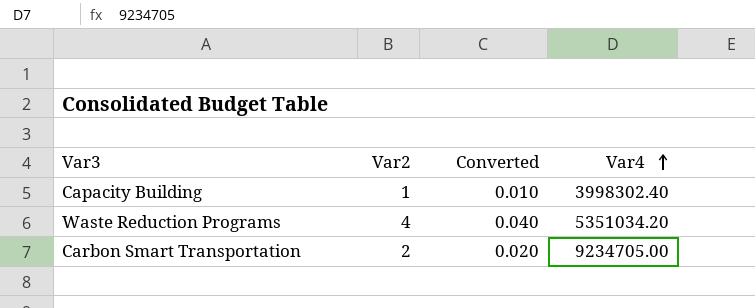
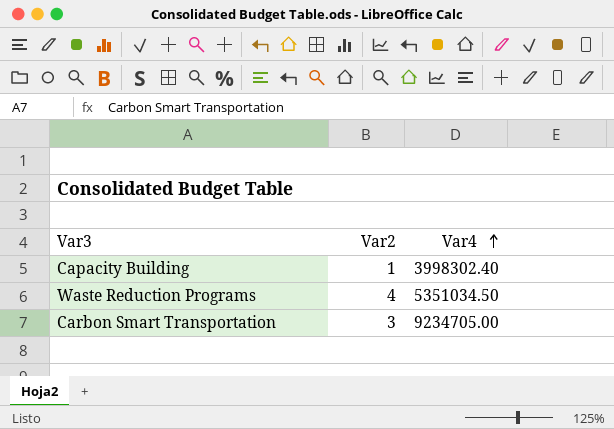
column Converted | formula: [Var2] * 0.01 -> none
Waste Reduction Programs | Var4: 5351034.20 -> 5351034.50
Carbon Smart Transportation | Var2: 2 -> 3

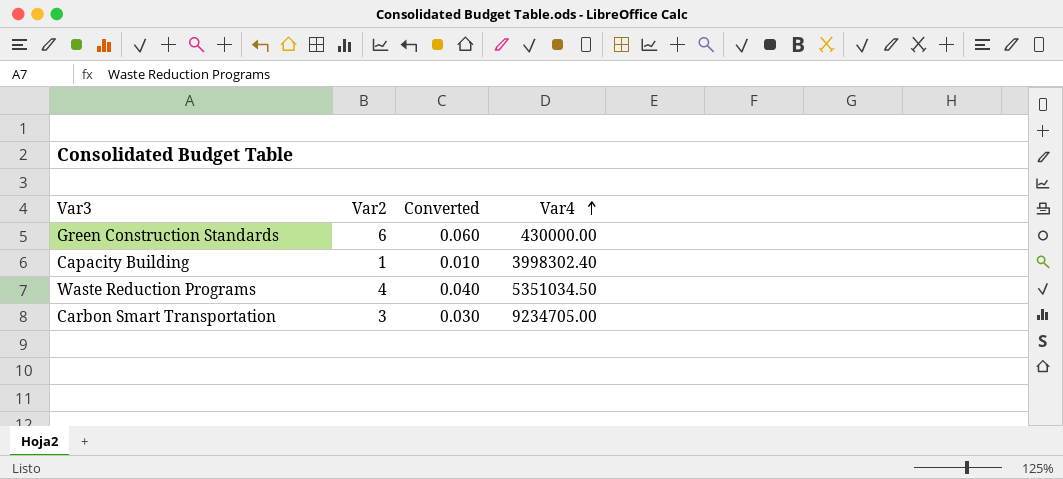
column Converted | formula: none -> [Var2] * 0.01
row Green Construction Standards: none -> 6 | 0.060 | 430000.00

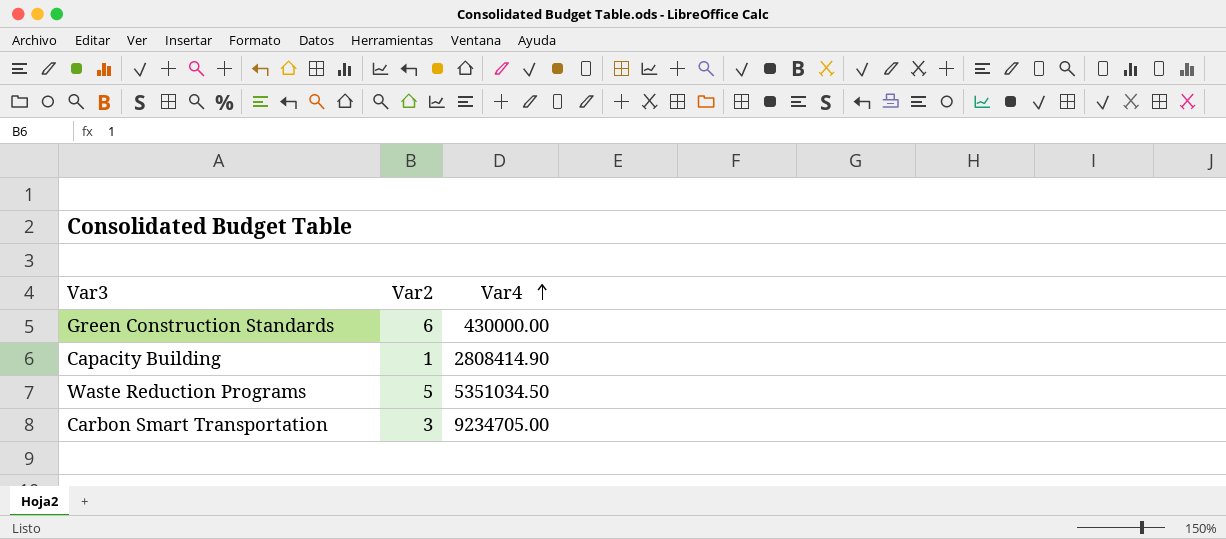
column Converted | formula: [Var2] * 0.01 -> none
Capacity Building | Var4: 3998302.40 -> 2808414.90
Waste Reduction Programs | Var2: 4 -> 5

